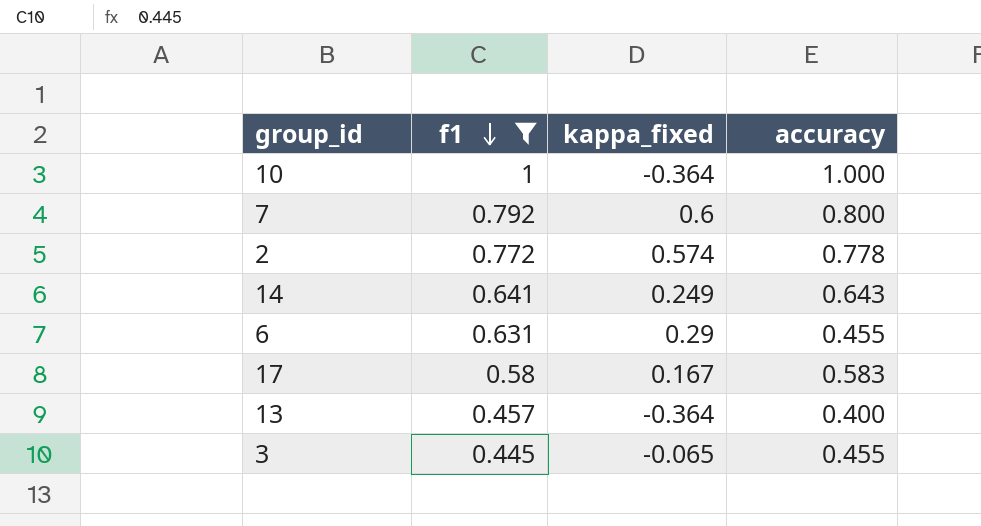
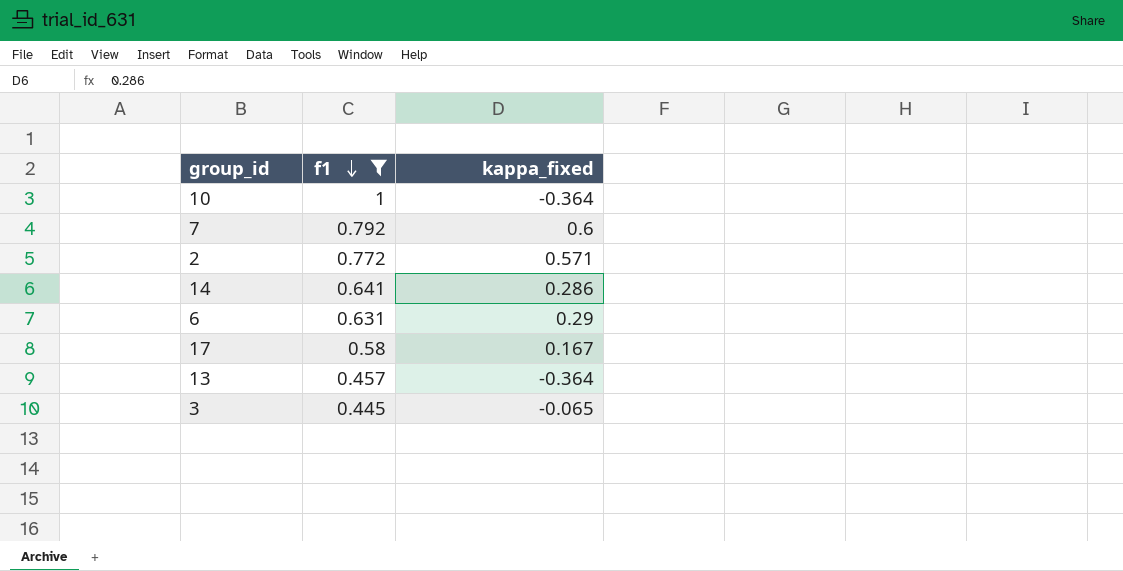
column accuracy | position: 4 -> none
2 | kappa_fixed: 0.574 -> 0.571
14 | kappa_fixed: 0.249 -> 0.286

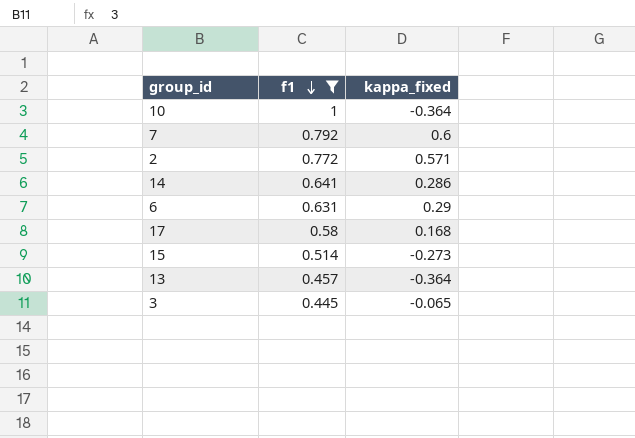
17 | kappa_fixed: 0.167 -> 0.168
row 15: none -> 0.514 | -0.273

